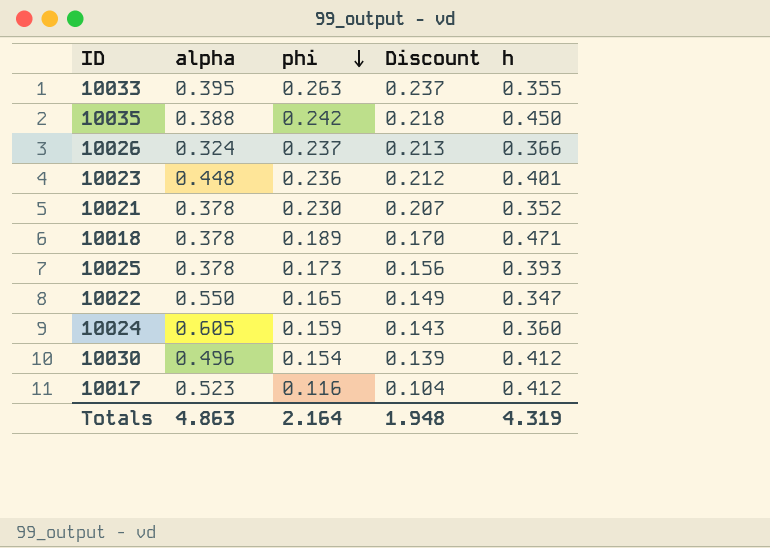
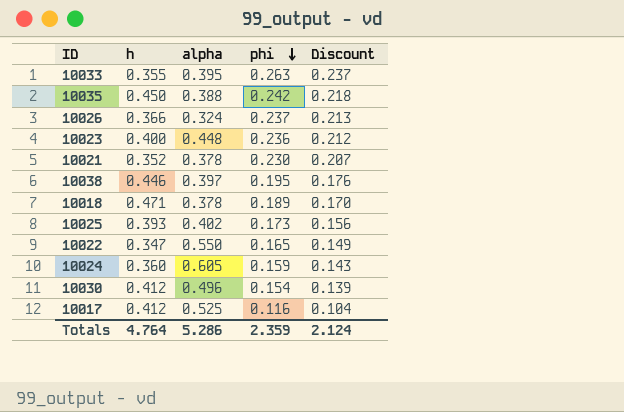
column h | position: 5 -> 2
10023 | h: 0.401 -> 0.400
row 10038: none -> 0.446 | 0.397 | 0.195 | 0.176
10025 | alpha: 0.378 -> 0.402
10017 | alpha: 0.523 -> 0.525
Totals | h: 4.319 -> 4.764
Totals | alpha: 4.863 -> 5.286
Totals | phi: 2.164 -> 2.359
Totals | Discount: 1.948 -> 2.124

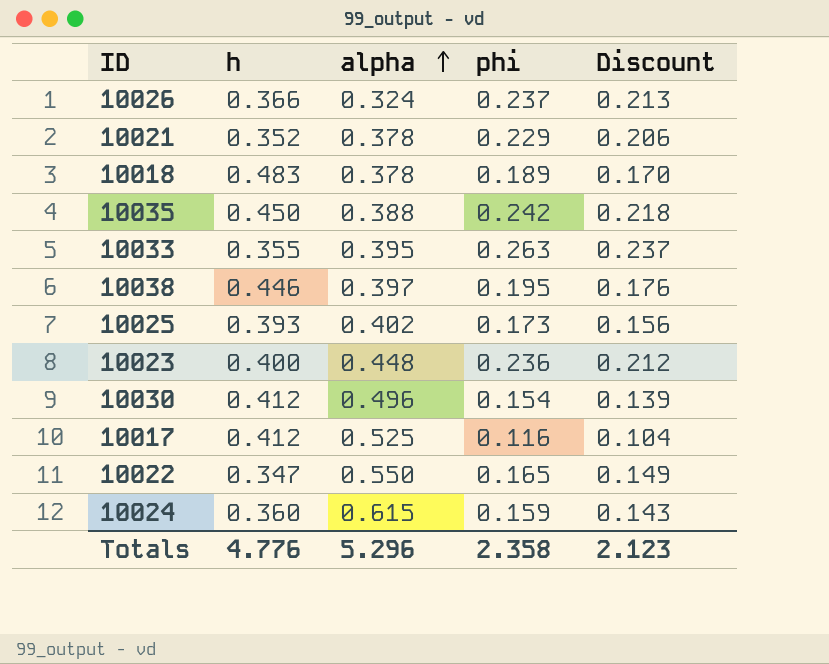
row order: phi descending -> alpha ascending
10021 | phi: 0.230 -> 0.229
10021 | Discount: 0.207 -> 0.206
10018 | h: 0.471 -> 0.483
10024 | alpha: 0.605 -> 0.615
Totals | h: 4.764 -> 4.776
Totals | alpha: 5.286 -> 5.296
Totals | phi: 2.359 -> 2.358
Totals | Discount: 2.124 -> 2.123

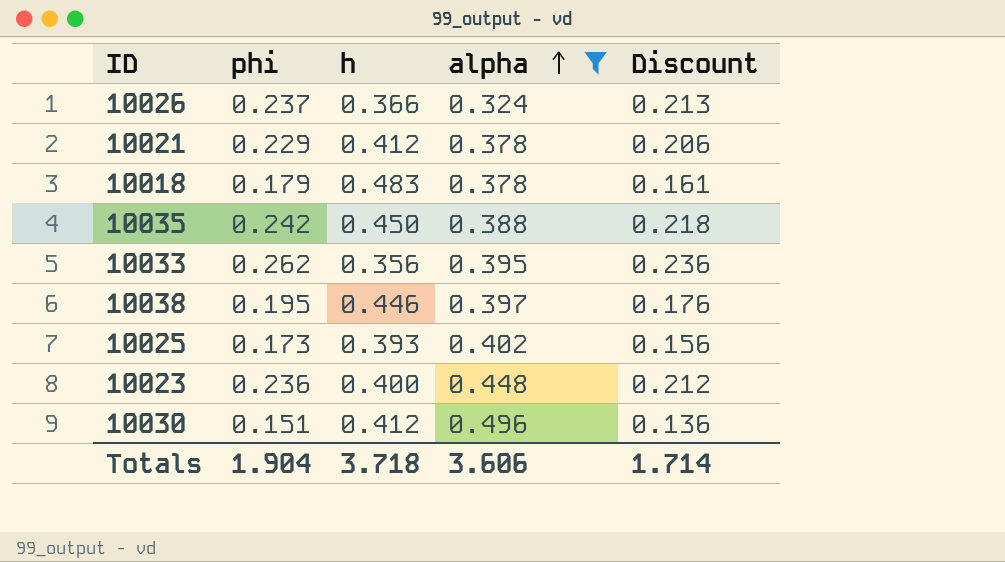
filter: none -> alpha <= 0.496
column phi | position: 4 -> 2
10021 | h: 0.352 -> 0.412
10018 | phi: 0.189 -> 0.179
10018 | Discount: 0.170 -> 0.161
10033 | phi: 0.263 -> 0.262
10033 | h: 0.355 -> 0.356
10033 | Discount: 0.237 -> 0.236
10030 | phi: 0.154 -> 0.151
10030 | Discount: 0.139 -> 0.136
Totals | phi: 2.358 -> 1.904
Totals | h: 4.776 -> 3.718
Totals | alpha: 5.296 -> 3.606
Totals | Discount: 2.123 -> 1.714

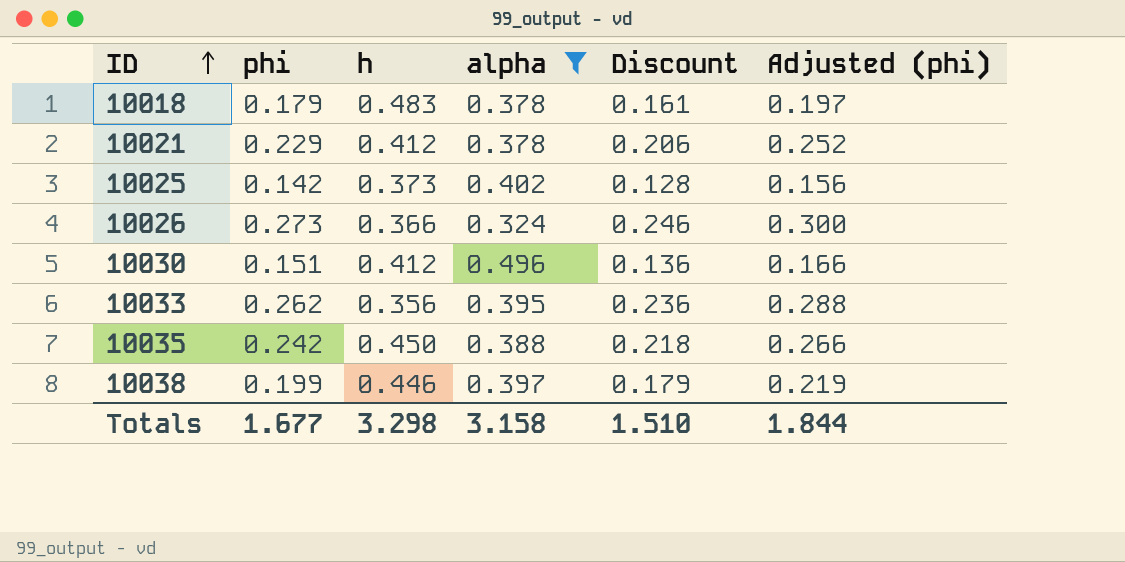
row order: alpha ascending -> ID ascending
column Adjusted (phi) | formula: none -> [phi] * 1.1
row 10023: 0.236 | 0.400 | 0.448 | 0.212 -> none
10025 | phi: 0.173 -> 0.142
10025 | h: 0.393 -> 0.373
10025 | Discount: 0.156 -> 0.128
10026 | phi: 0.237 -> 0.273
10026 | Discount: 0.213 -> 0.246
10038 | phi: 0.195 -> 0.199
10038 | Discount: 0.176 -> 0.179
Totals | phi: 1.904 -> 1.677
Totals | h: 3.718 -> 3.298
Totals | alpha: 3.606 -> 3.158
Totals | Discount: 1.714 -> 1.510

